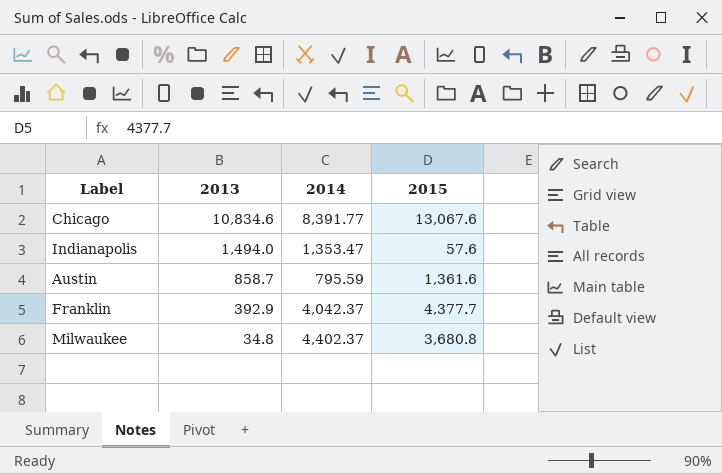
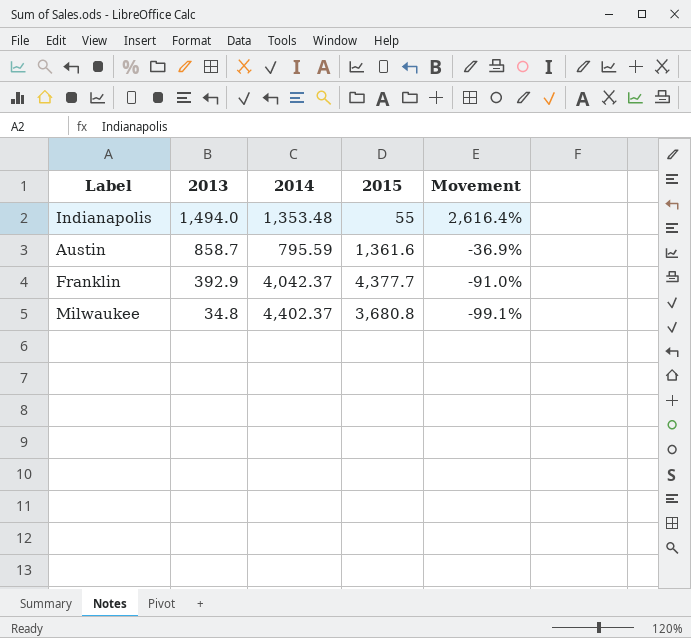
column Movement | formula: none -> ([2013] - [2015]) / [2015]
row Chicago: 10,834.6 | 8,391.77 | 13,067.6 -> none
Indianapolis | 2014: 1,353.47 -> 1,353.48
Indianapolis | 2015: 57.6 -> 55

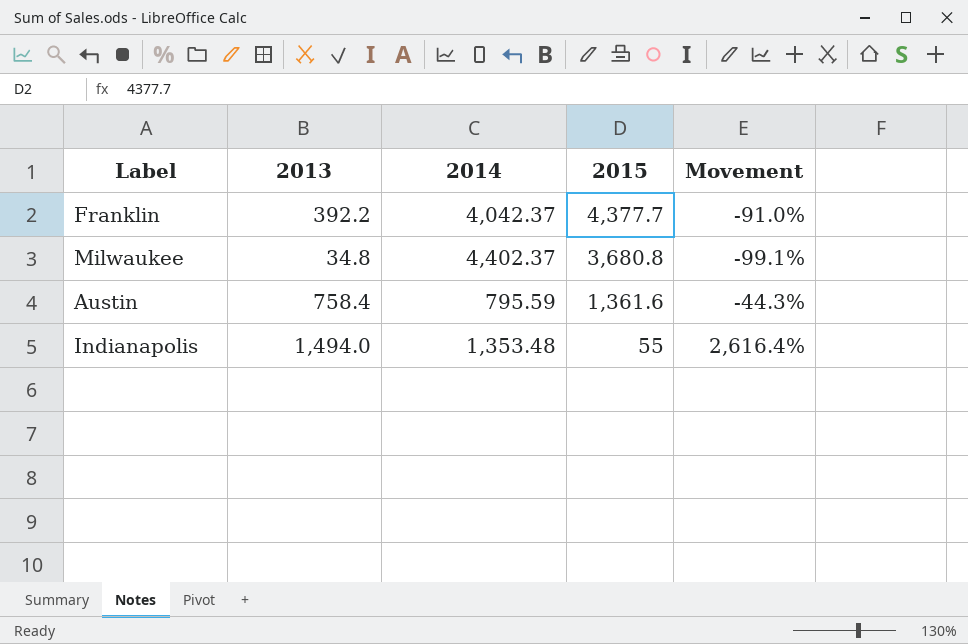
row order: 2013 descending -> 2015 descending
Franklin | 2013: 392.9 -> 392.2
Austin | 2013: 858.7 -> 758.4
Austin | Movement: -36.9% -> -44.3%

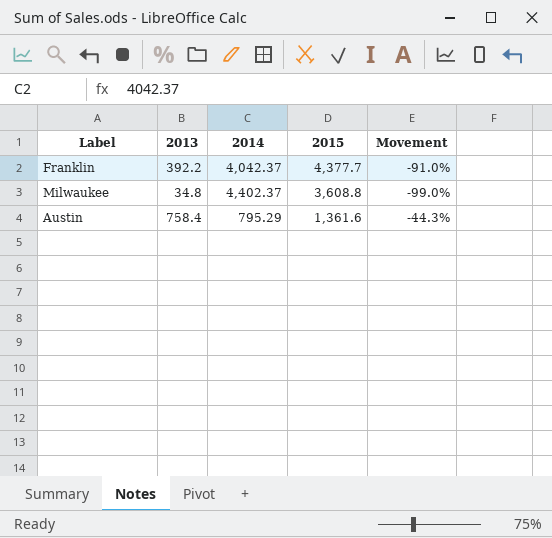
row Indianapolis: 1,494.0 | 1,353.48 | 55 | 2,616.4% -> none
Milwaukee | 2015: 3,680.8 -> 3,608.8
Milwaukee | Movement: -99.1% -> -99.0%
Austin | 2014: 795.59 -> 795.29

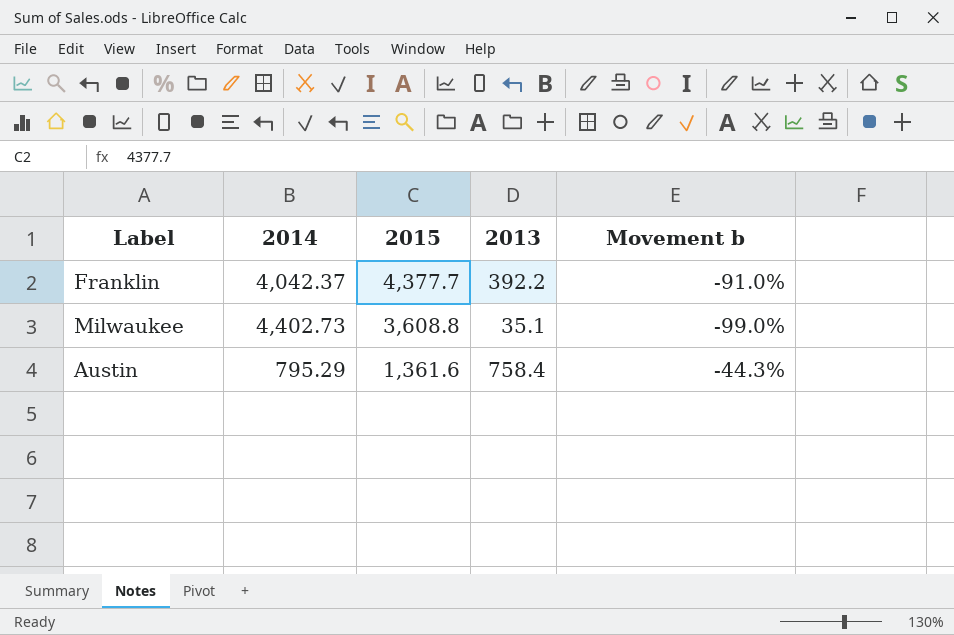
column 2013 | position: 2 -> 4
column name: Movement -> Movement b
Milwaukee | 2014: 4,402.37 -> 4,402.73
Milwaukee | 2013: 34.8 -> 35.1

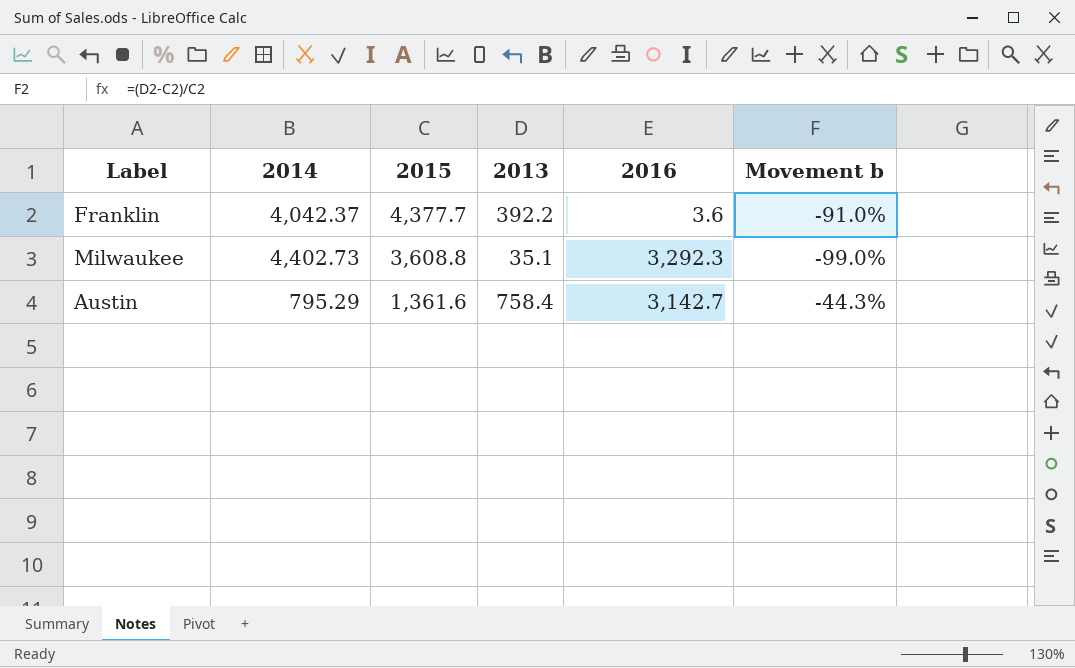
column 2016 | position: none -> 5

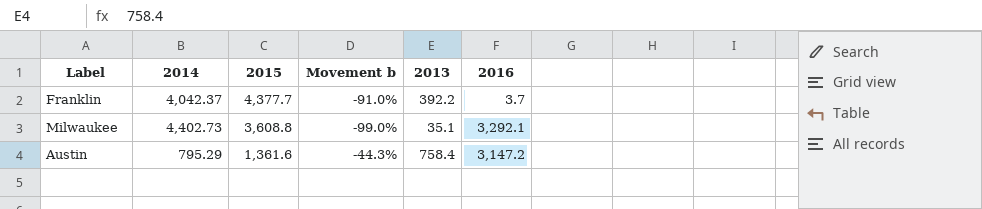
column Movement b | position: 6 -> 4
Franklin | 2016: 3.6 -> 3.7
Milwaukee | 2016: 3,292.3 -> 3,292.1
Austin | 2016: 3,142.7 -> 3,147.2

